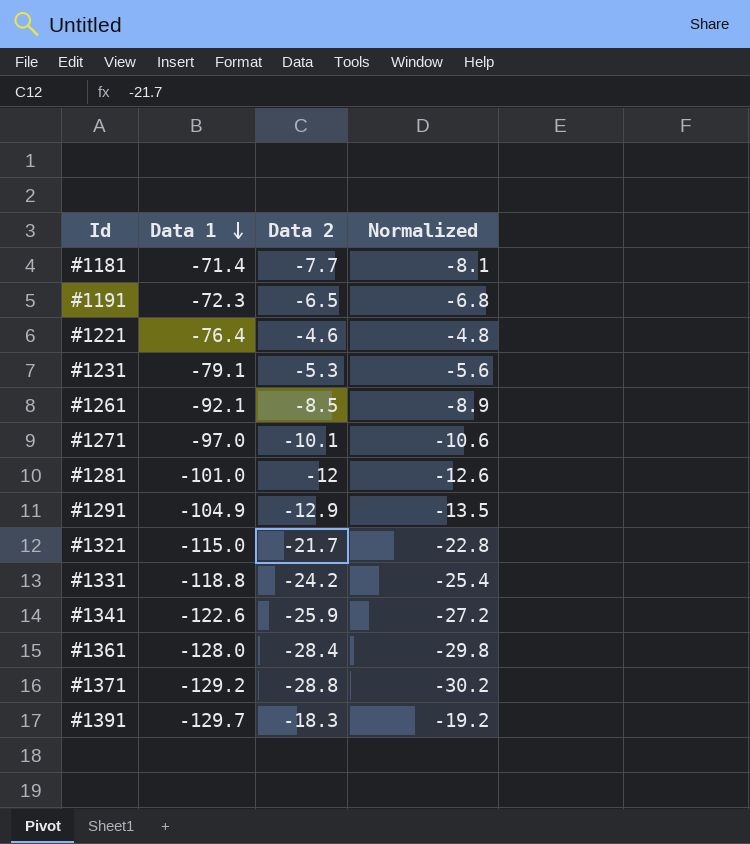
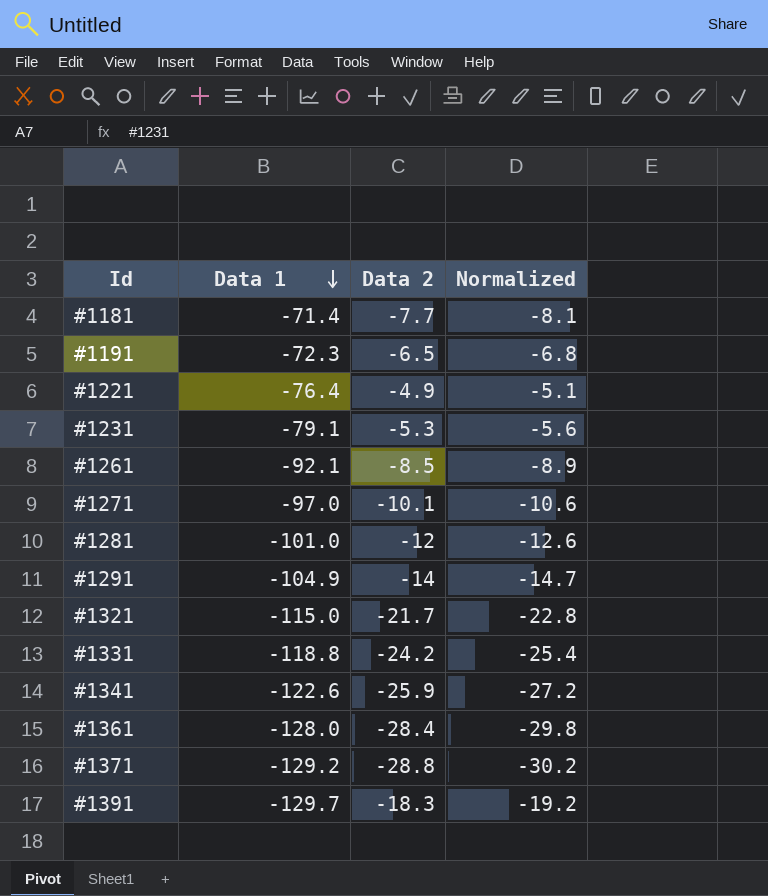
#1221 | Data 2: -4.6 -> -4.9
#1221 | Normalized: -4.8 -> -5.1
#1291 | Data 2: -12.9 -> -14
#1291 | Normalized: -13.5 -> -14.7

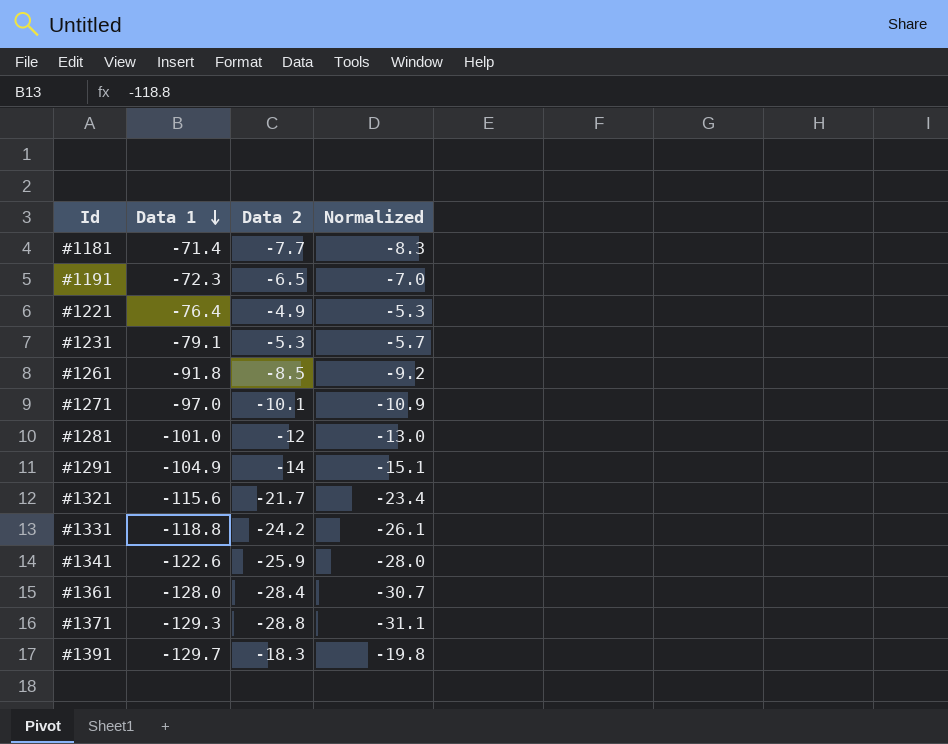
column Normalized | formula: [Data 2] * 1.05 -> [Data 2] * 1.08
#1261 | Data 1: -92.1 -> -91.8
#1321 | Data 1: -115.0 -> -115.6
#1371 | Data 1: -129.2 -> -129.3

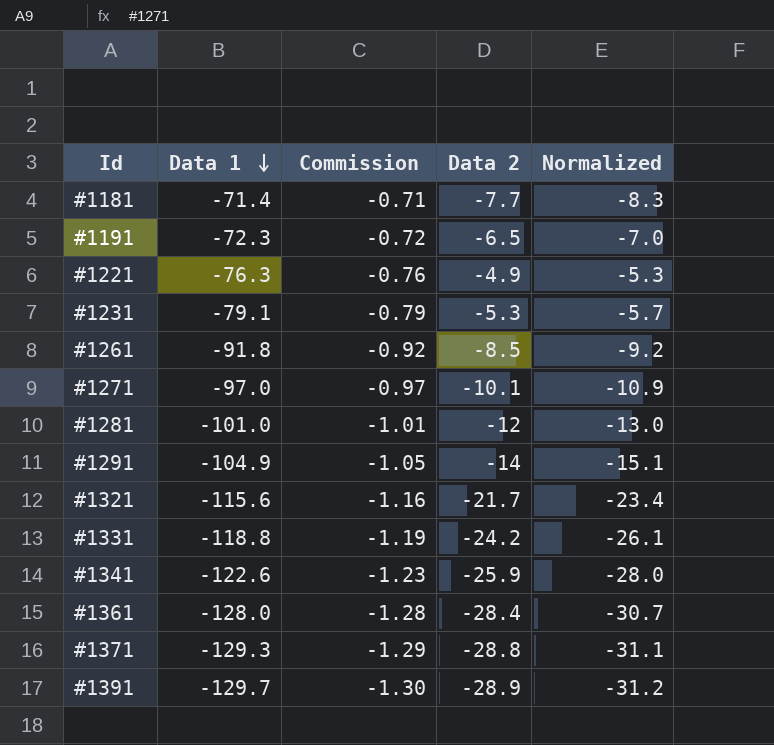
column Commission | formula: none -> [Data 1] * 0.01
#1221 | Data 1: -76.4 -> -76.3
#1391 | Data 2: -18.3 -> -28.9
#1391 | Normalized: -19.8 -> -31.2

